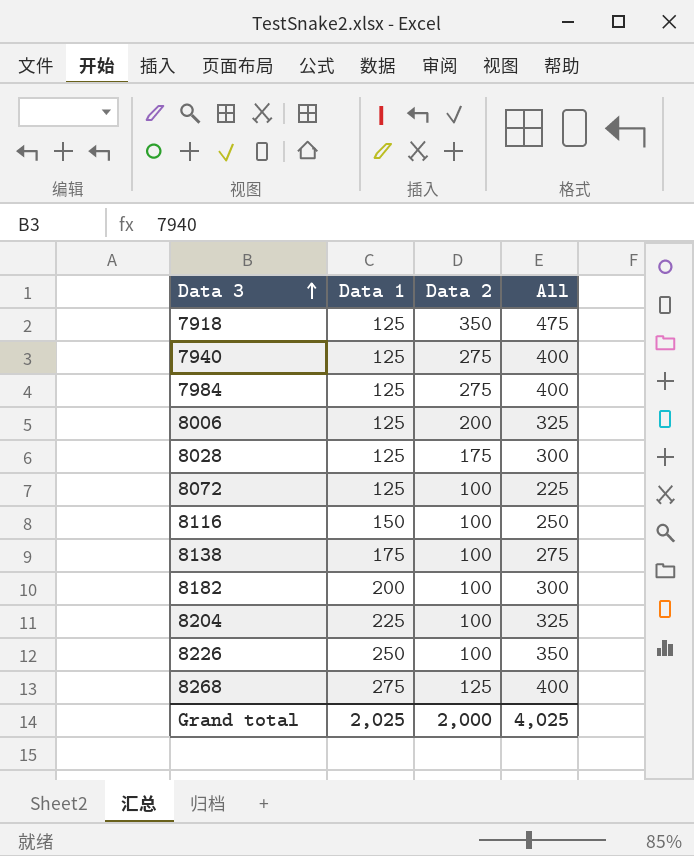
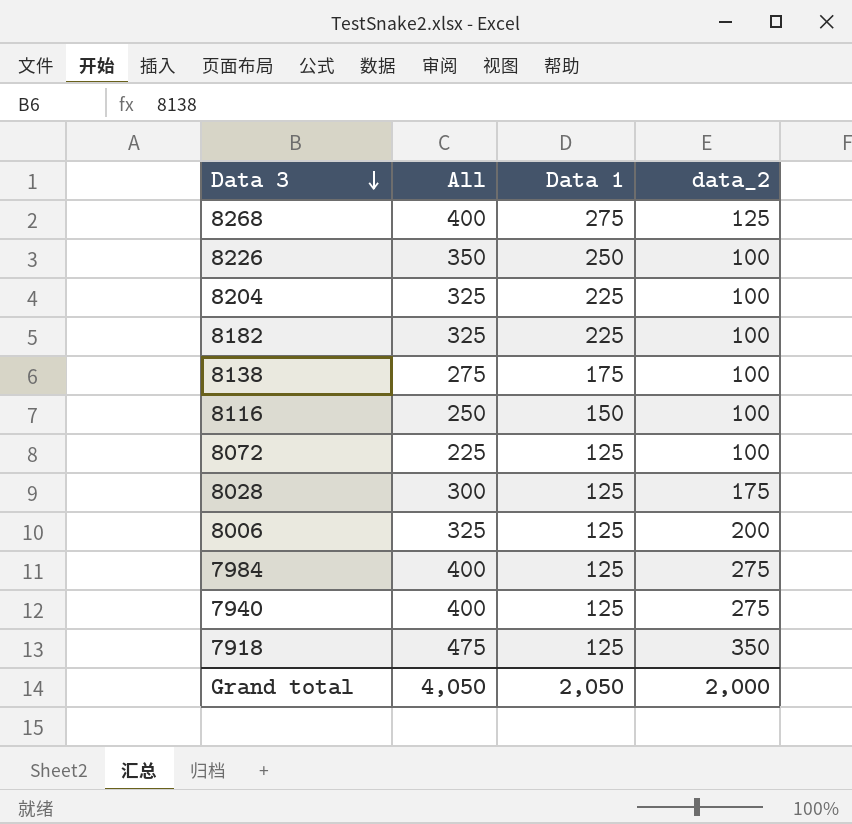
row order: Data 3 ascending -> Data 3 descending
column All | position: 4 -> 2
column name: Data 2 -> data_2
8182 | All: 300 -> 325
8182 | Data 1: 200 -> 225
Grand total | All: 4,025 -> 4,050
Grand total | Data 1: 2,025 -> 2,050

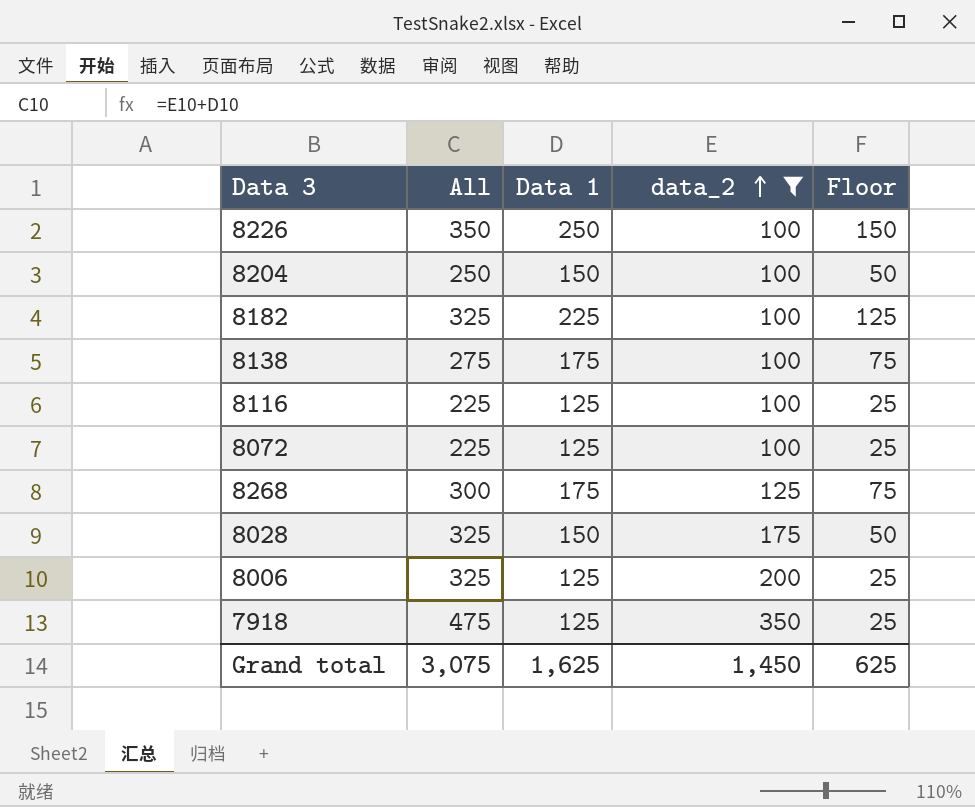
filter: none -> data_2 != 275
row order: Data 3 descending -> data_2 ascending
column Floor | formula: none -> [Data 1] - 100
8204 | All: 325 -> 250
8204 | Data 1: 225 -> 150
8116 | All: 250 -> 225
8116 | Data 1: 150 -> 125
8268 | All: 400 -> 300
8268 | Data 1: 275 -> 175
8028 | All: 300 -> 325
8028 | Data 1: 125 -> 150
Grand total | All: 4,050 -> 3,075
Grand total | Data 1: 2,050 -> 1,625
Grand total | data_2: 2,000 -> 1,450

